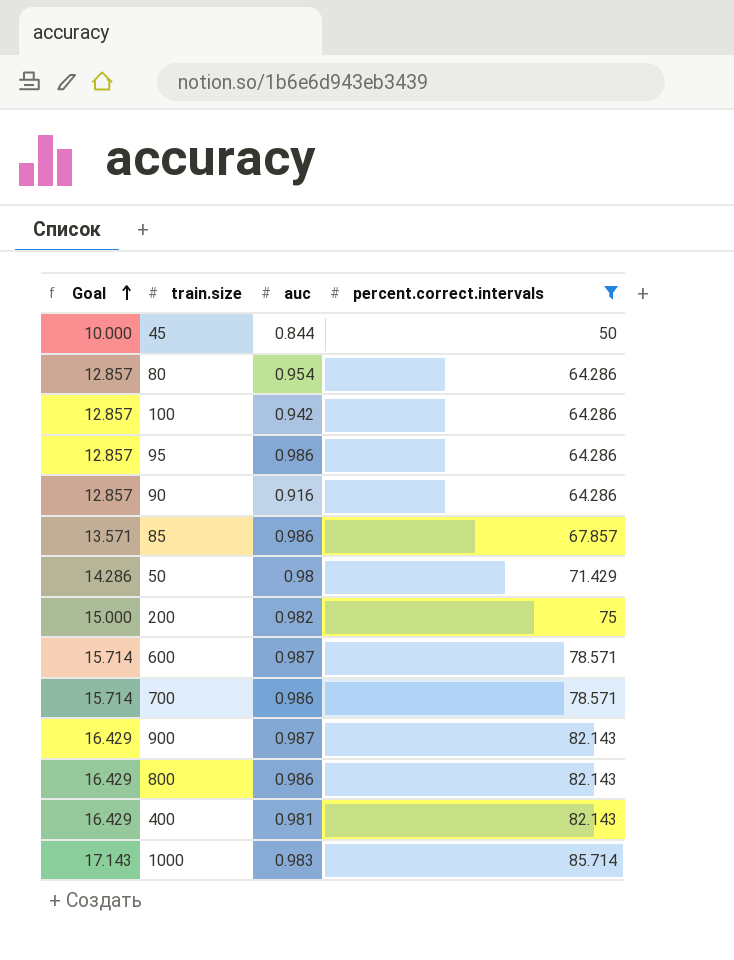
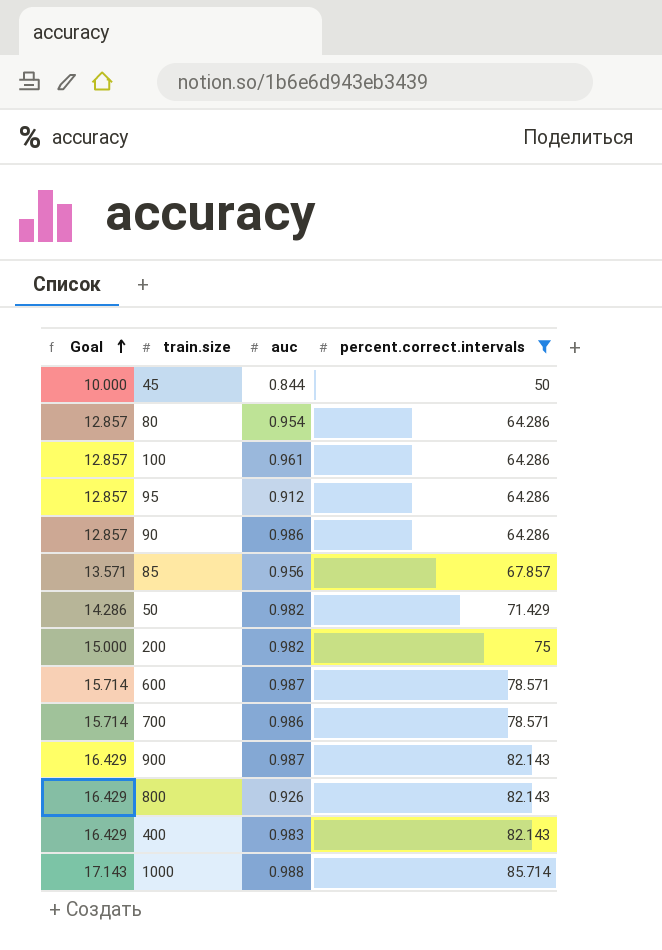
100 | auc: 0.942 -> 0.961
95 | auc: 0.986 -> 0.912
90 | auc: 0.916 -> 0.986
85 | auc: 0.986 -> 0.956
50 | auc: 0.98 -> 0.982
800 | auc: 0.986 -> 0.926
400 | auc: 0.981 -> 0.983
1000 | auc: 0.983 -> 0.988

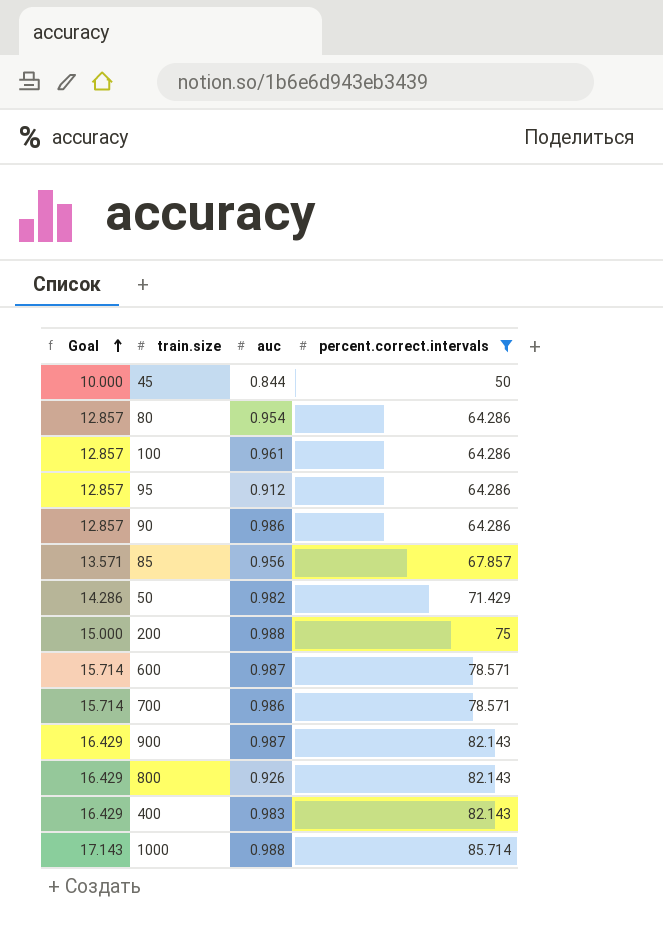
200 | auc: 0.982 -> 0.988

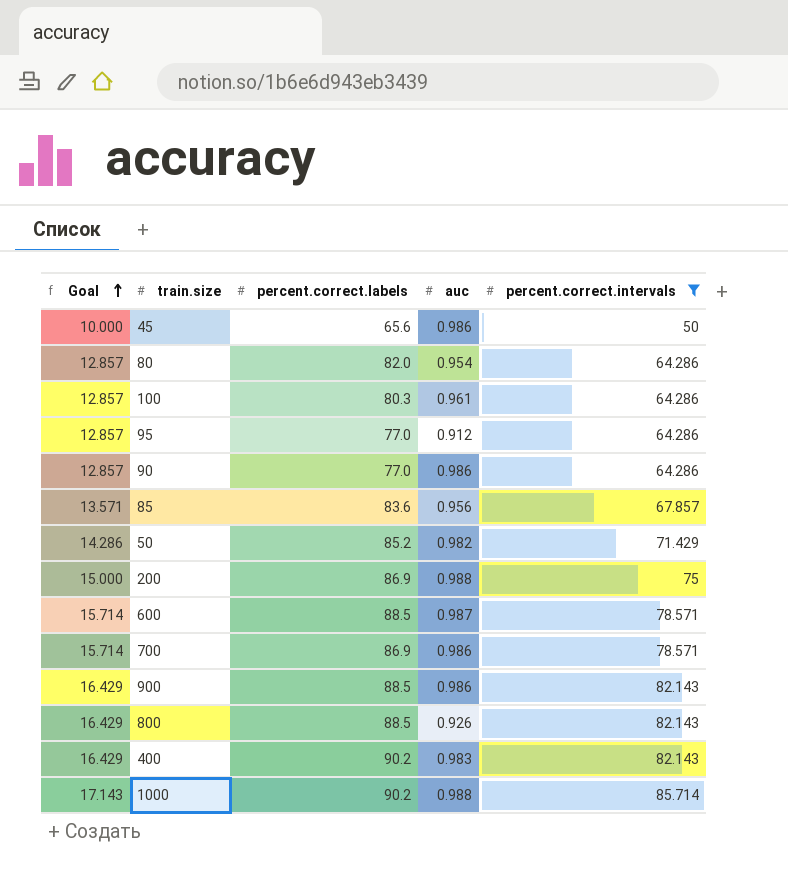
column percent.correct.labels | position: none -> 3
45 | auc: 0.844 -> 0.986
900 | auc: 0.987 -> 0.986

